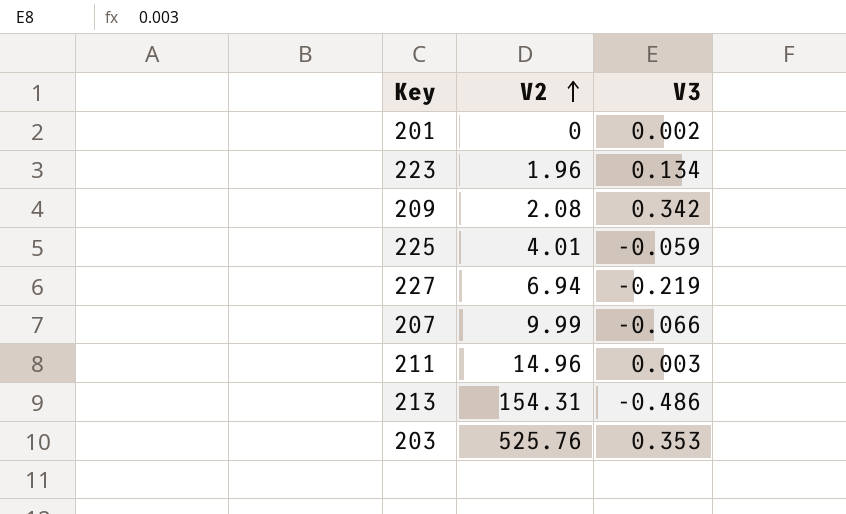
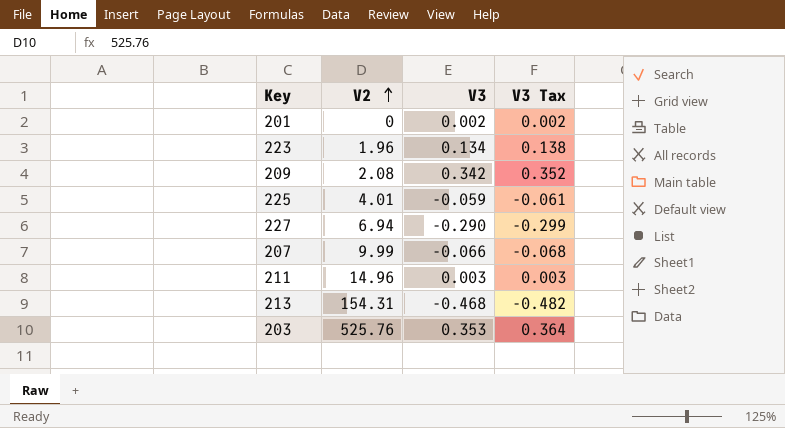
column V3 Tax | formula: none -> [V3] * 1.03
227 | V3: -0.219 -> -0.290
213 | V3: -0.486 -> -0.468

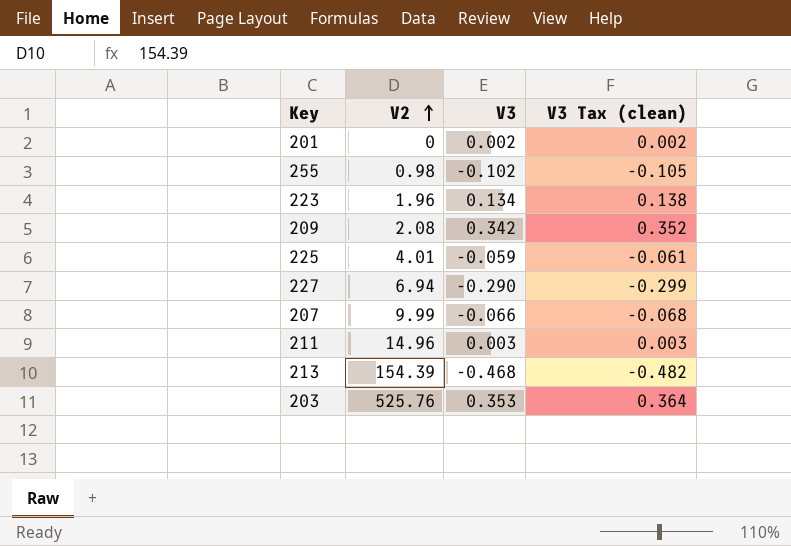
column name: V3 Tax -> V3 Tax (clean)
row 255: none -> 0.98 | -0.102 | -0.105
213 | V2: 154.31 -> 154.39

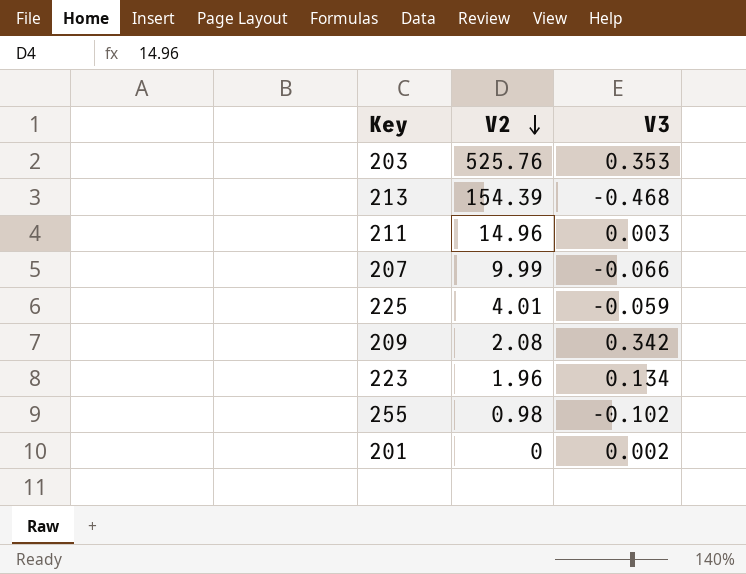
row order: V2 ascending -> V2 descending
column V3 Tax (clean) | formula: [V3] * 1.03 -> none
row 227: 6.94 | -0.290 | -0.299 -> none

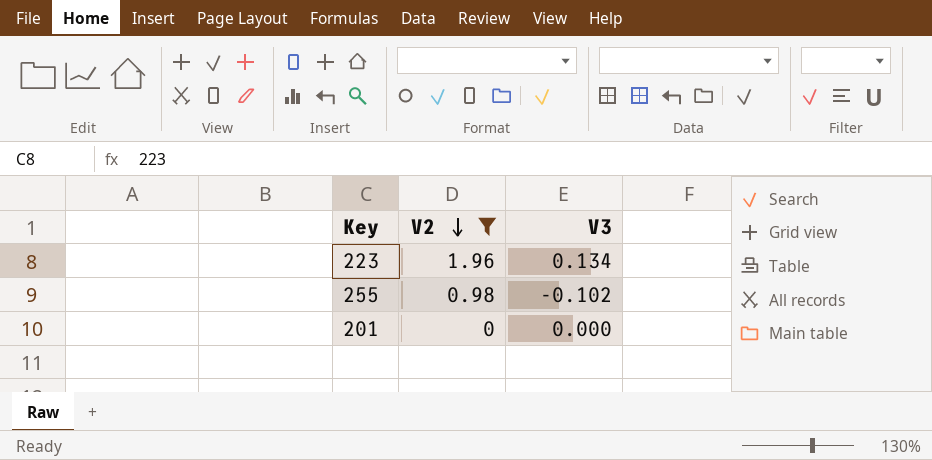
filter: none -> V2 <= 1.96
201 | V3: 0.002 -> 0.000

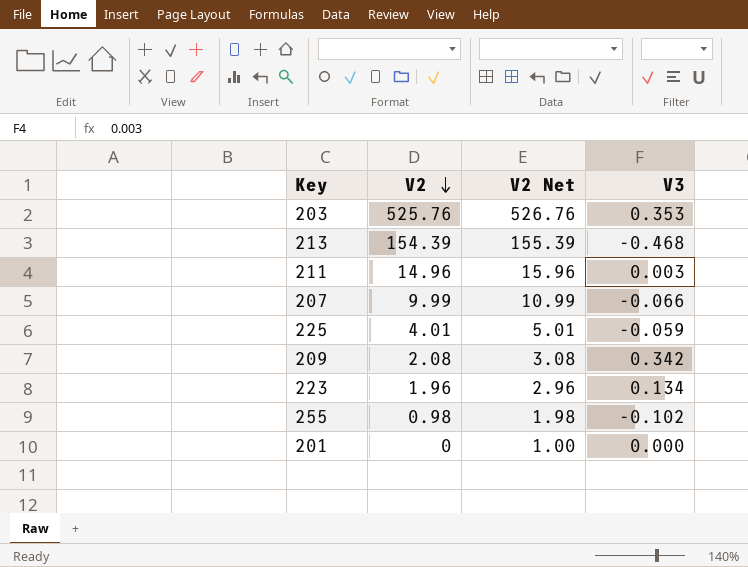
filter: V2 <= 1.96 -> none
column V2 Net | formula: none -> [V2] + 1

